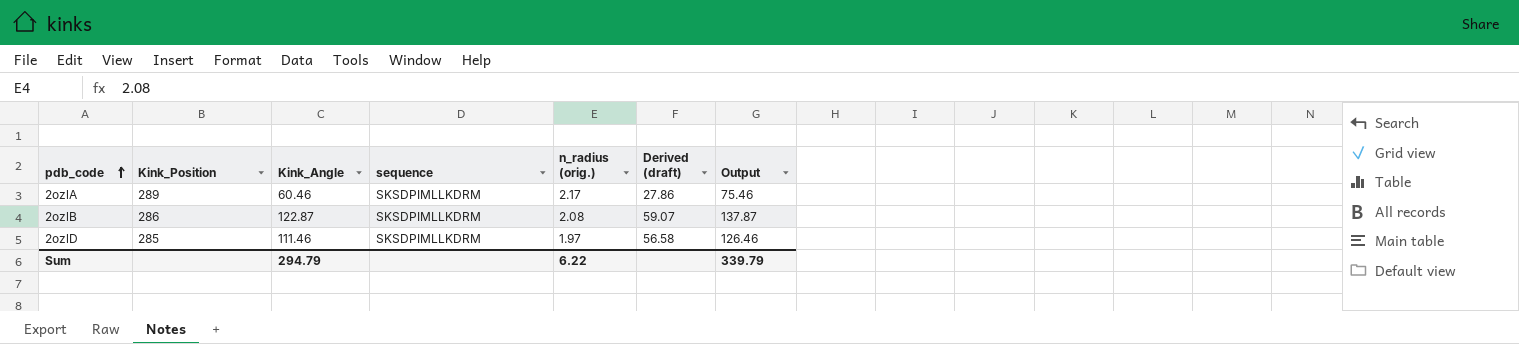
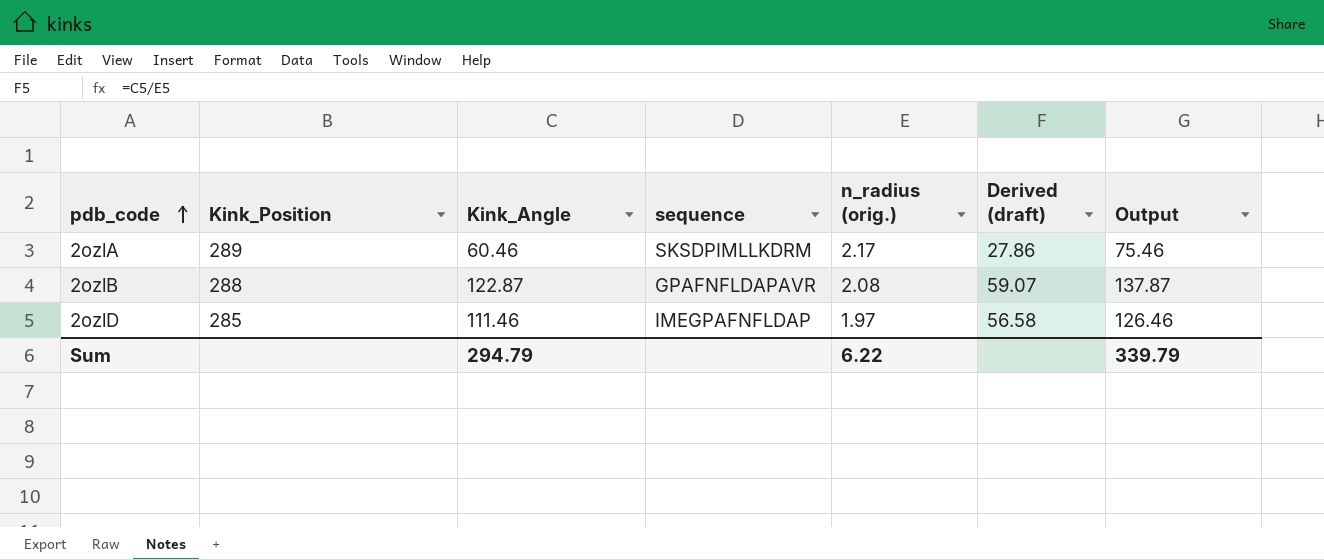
2ozlB | Kink_Position: 286 -> 288
2ozlB | sequence: SKSDPIMLLKDRM -> GPAFNFLDAPAVR
2ozlD | sequence: SKSDPIMLLKDRM -> IMEGPAFNFLDAP

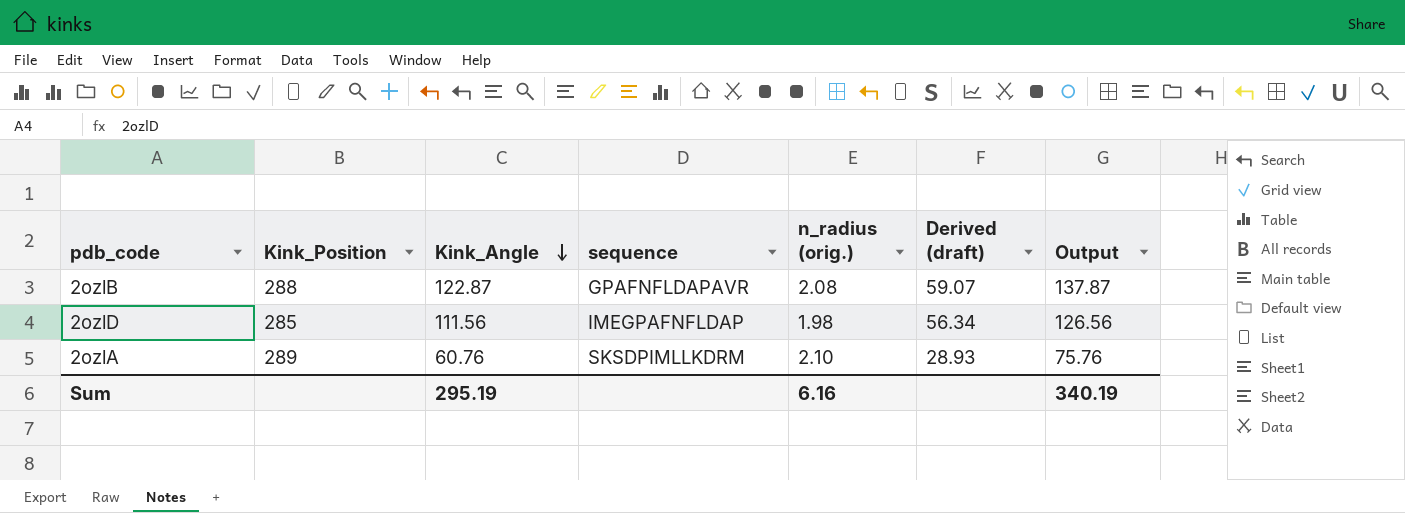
row order: pdb_code ascending -> Kink_Angle descending
2ozlD | Kink_Angle: 111.46 -> 111.56
2ozlD | n_radius (orig.): 1.97 -> 1.98
2ozlD | Derived (draft): 56.58 -> 56.34
2ozlD | Output: 126.46 -> 126.56
2ozlA | Kink_Angle: 60.46 -> 60.76
2ozlA | n_radius (orig.): 2.17 -> 2.10
2ozlA | Derived (draft): 27.86 -> 28.93
2ozlA | Output: 75.46 -> 75.76
Sum | Kink_Angle: 294.79 -> 295.19
Sum | n_radius (orig.): 6.22 -> 6.16
Sum | Output: 339.79 -> 340.19

